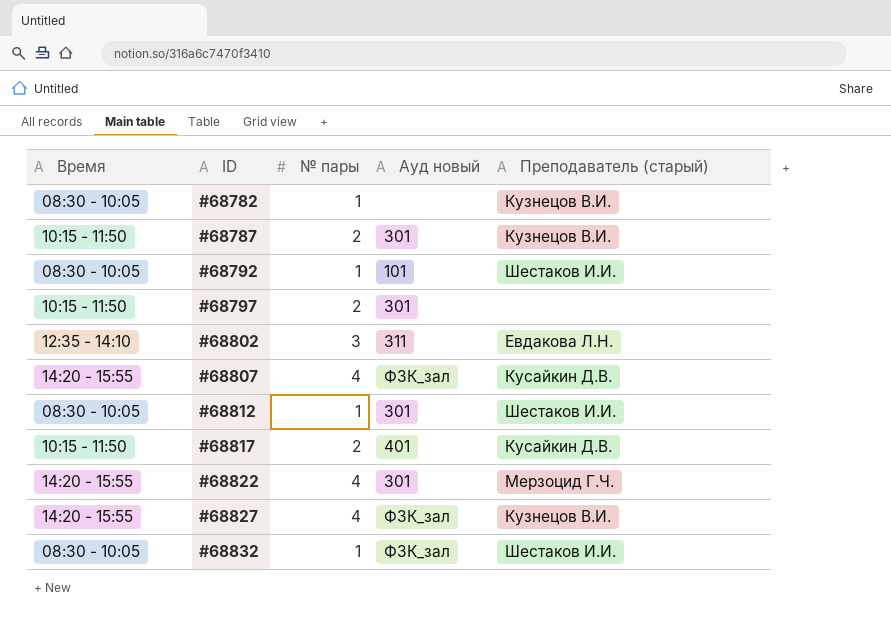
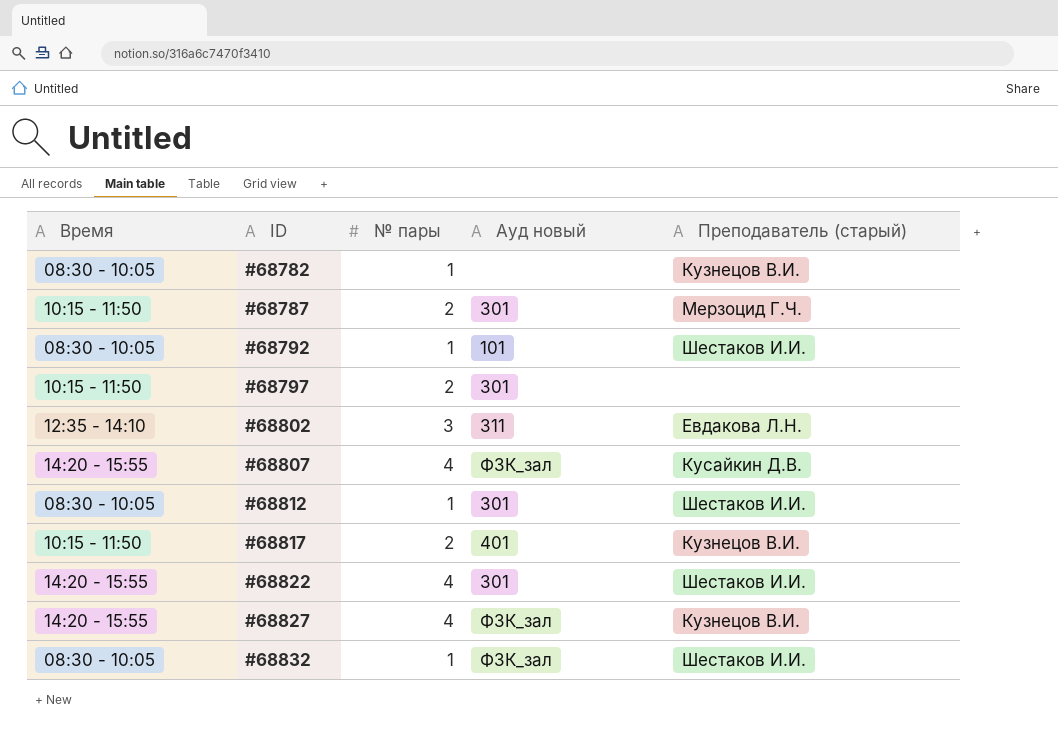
#68787 | Преподаватель (старый): Кузнецов В.И. -> Мерзоцид Г.Ч.
#68817 | Преподаватель (старый): Кусайкин Д.В. -> Кузнецов В.И.
#68822 | Преподаватель (старый): Мерзоцид Г.Ч. -> Шестаков И.И.

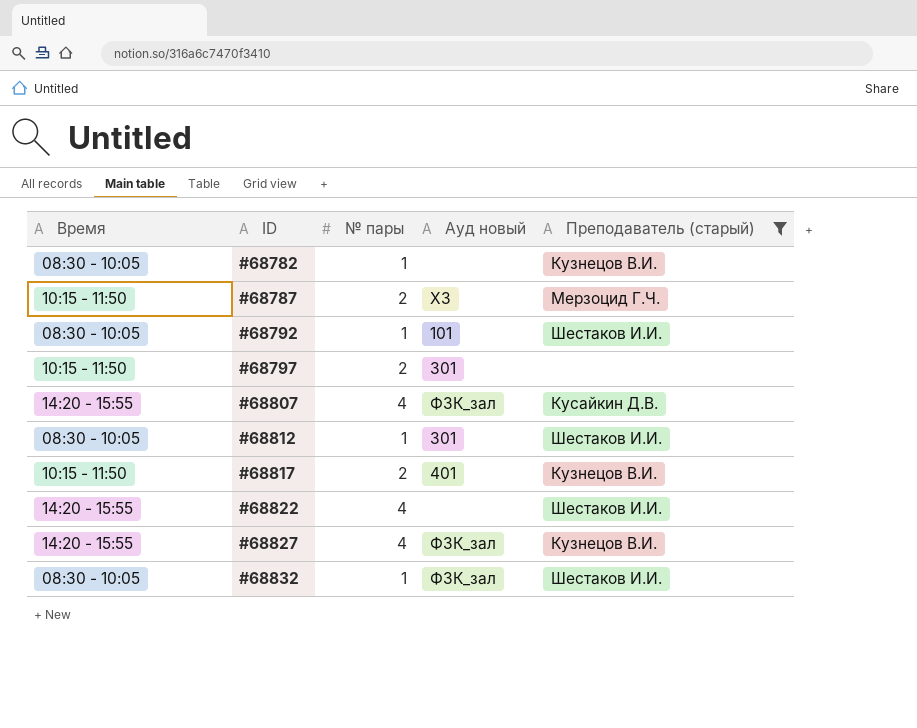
filter: none -> Преподаватель (старый) != Евдакова Л.Н.
#68787 | Ауд новый: 301 -> ХЗ
#68822 | Ауд новый: 301 -> none

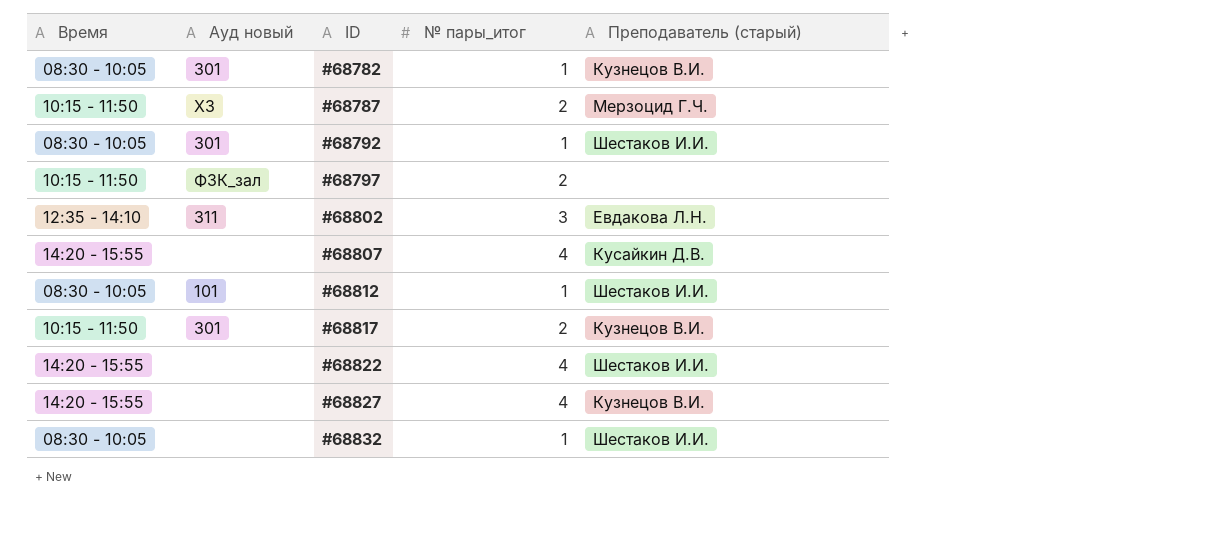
filter: Преподаватель (старый) != Евдакова Л.Н. -> none
column Ауд новый | position: 4 -> 2
column name: № пары -> № пары_итог
#68782 | Ауд новый: none -> 301
#68792 | Ауд новый: 101 -> 301
#68797 | Ауд новый: 301 -> ФЗК_зал
#68807 | Ауд новый: ФЗК_зал -> none
#68812 | Ауд новый: 301 -> 101
#68817 | Ауд новый: 401 -> 301
#68827 | Ауд новый: ФЗК_зал -> none
#68832 | Ауд новый: ФЗК_зал -> none

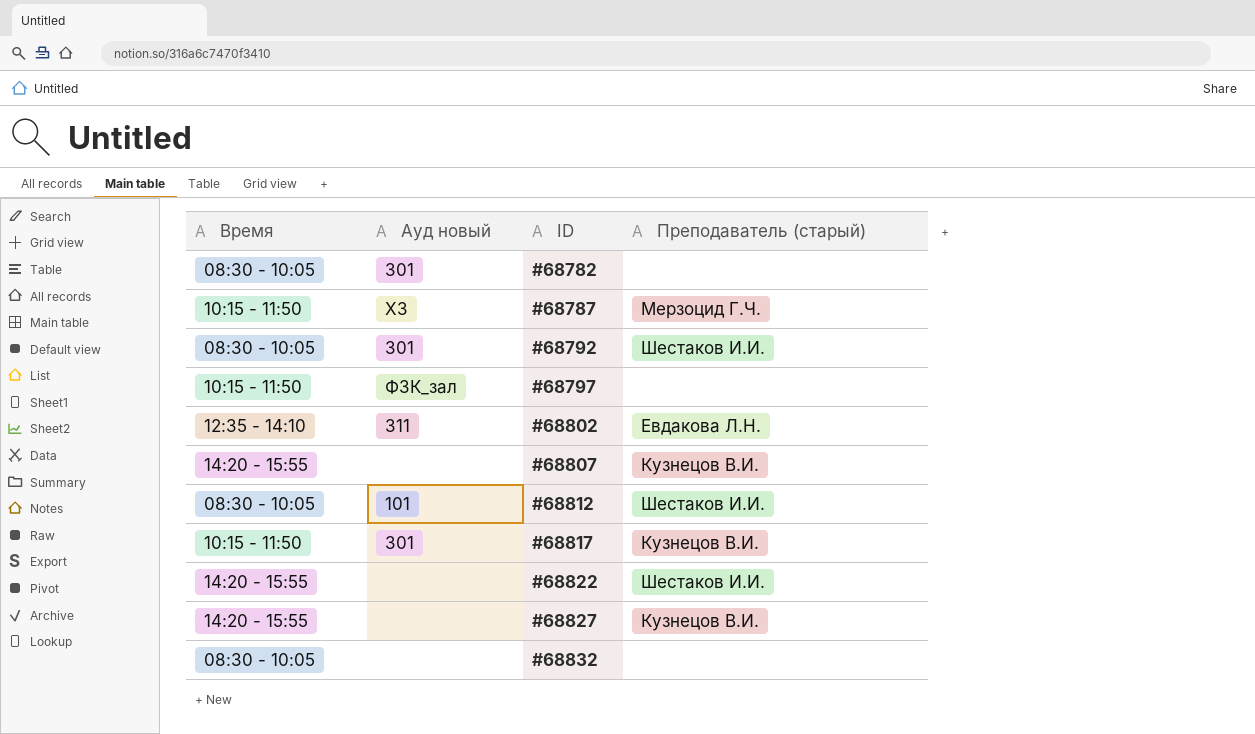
column № пары_итог | position: 4 -> none
#68782 | Преподаватель (старый): Кузнецов В.И. -> none
#68807 | Преподаватель (старый): Кусайкин Д.В. -> Кузнецов В.И.
#68832 | Преподаватель (старый): Шестаков И.И. -> none

